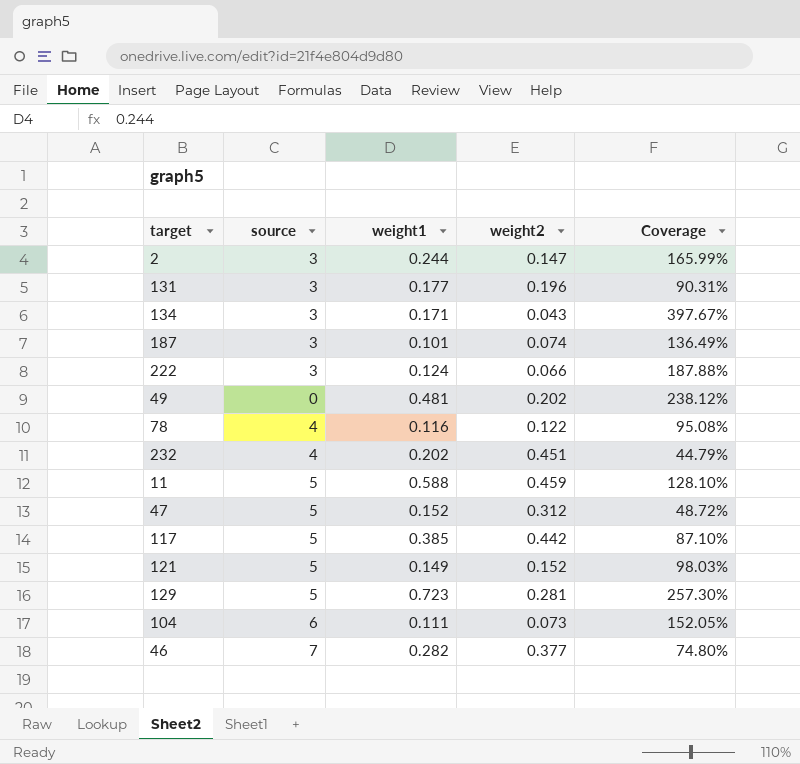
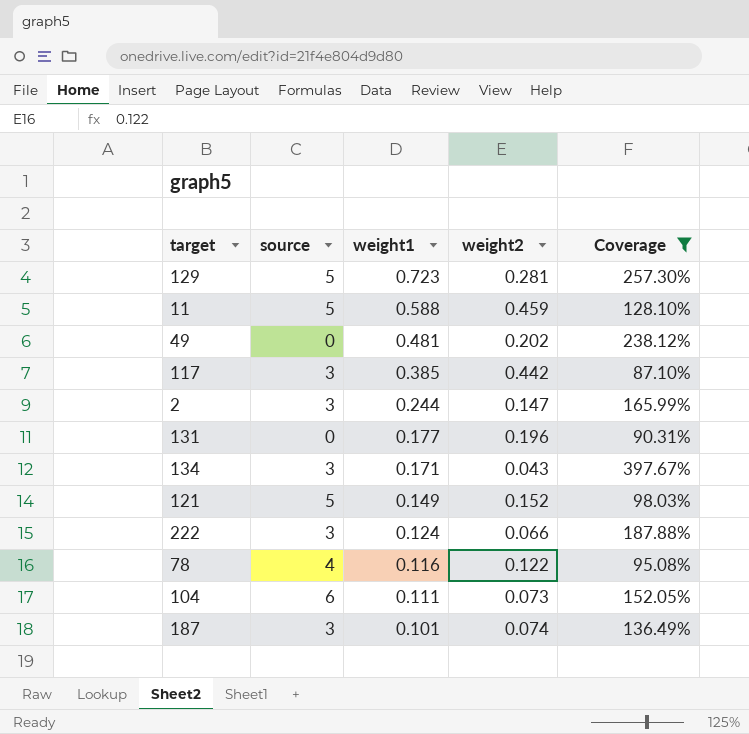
filter: none -> Coverage >= 87.10%
row order: none -> weight1 descending
117 | source: 5 -> 3
131 | source: 3 -> 0

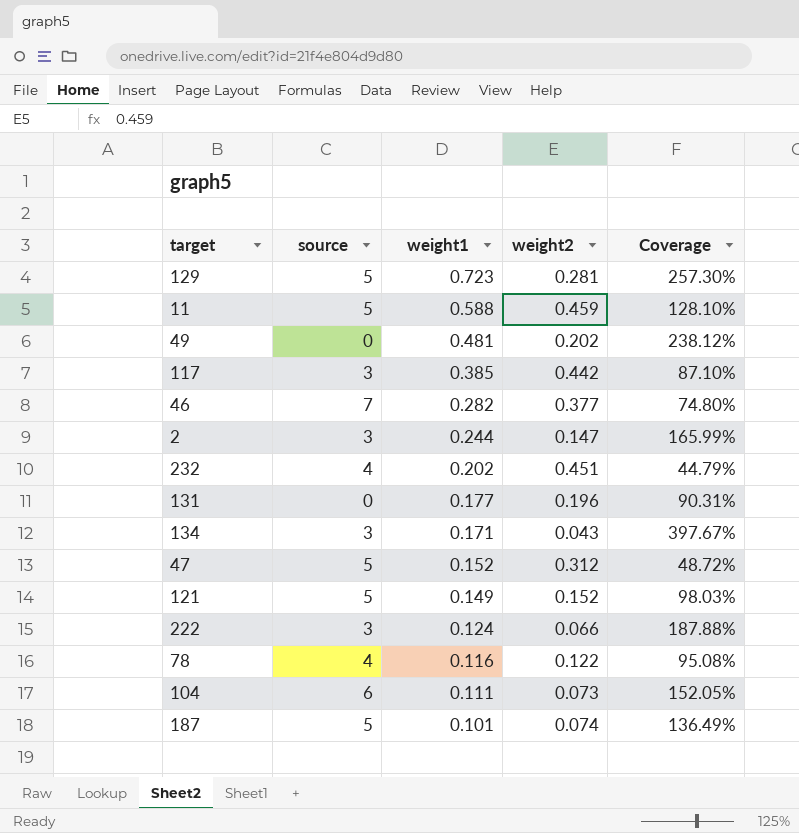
filter: Coverage >= 87.10% -> none
187 | source: 3 -> 5

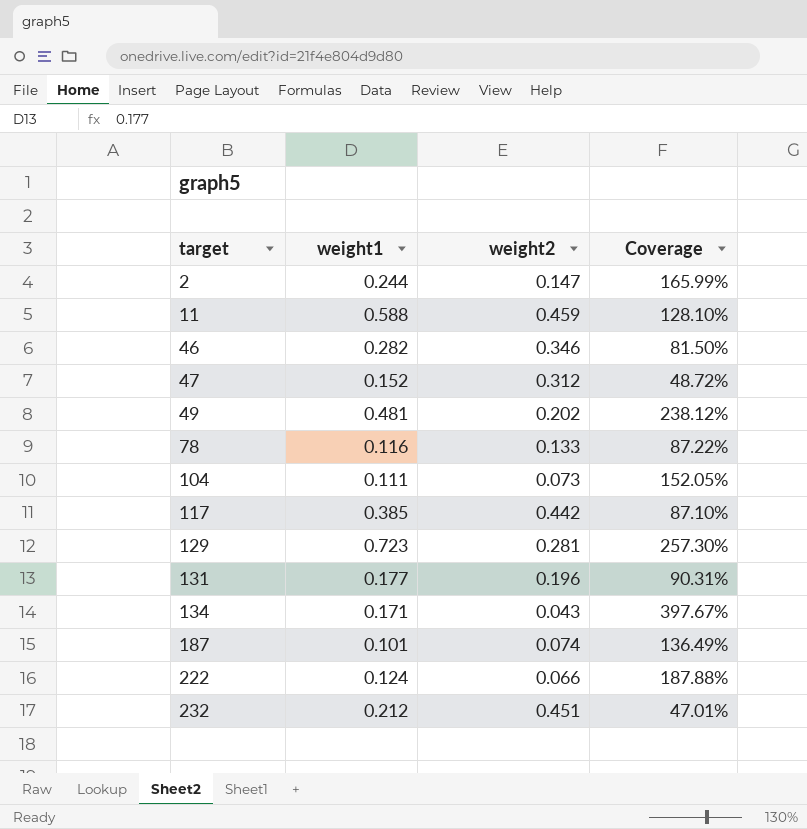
row order: weight1 descending -> target ascending
column source | position: 2 -> none
row 121: 5 | 0.149 | 0.152 | 98.03% -> none
46 | weight2: 0.377 -> 0.346
46 | Coverage: 74.80% -> 81.50%
78 | weight2: 0.122 -> 0.133
78 | Coverage: 95.08% -> 87.22%
232 | weight1: 0.202 -> 0.212
232 | Coverage: 44.79% -> 47.01%

